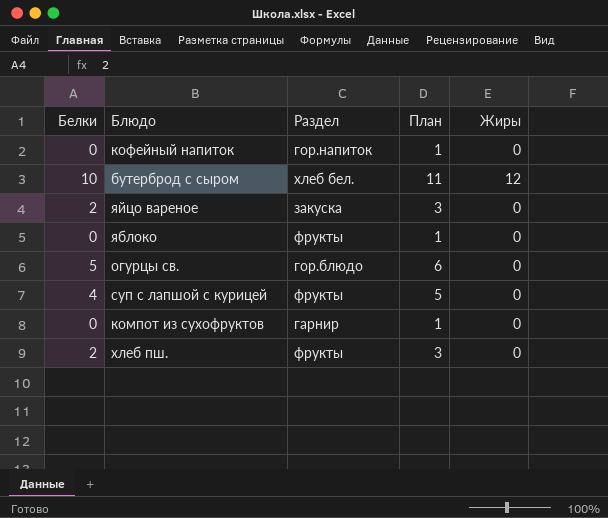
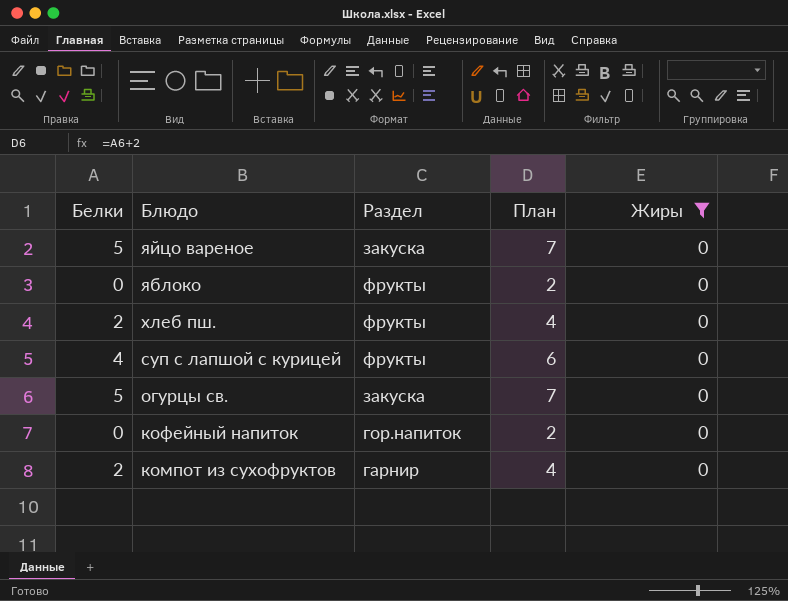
filter: none -> Жиры = 0
row order: none -> Блюдо descending
column План | formula: [Белки] + 1 -> [Белки] + 2
яйцо вареное | Белки: 2 -> 5
огурцы св. | Раздел: гор.блюдо -> закуска
компот из сухофруктов | Белки: 0 -> 2

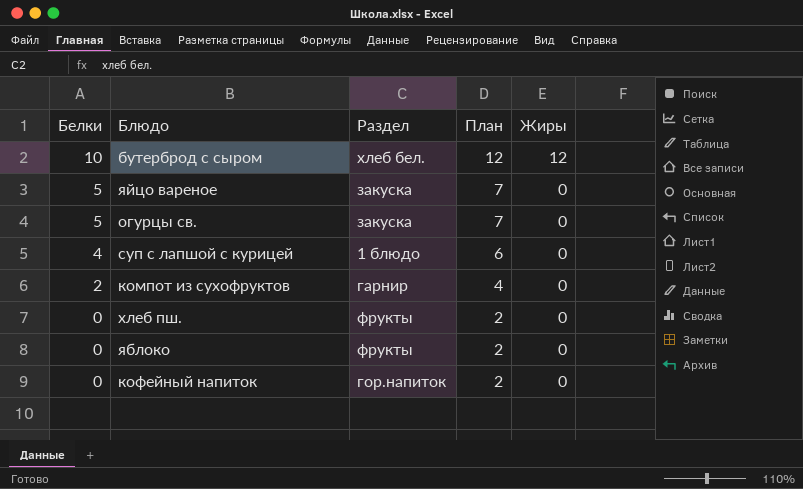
filter: Жиры = 0 -> none
row order: Блюдо descending -> Белки descending
суп с лапшой с курицей | Раздел: фрукты -> 1 блюдо
хлеб пш. | Белки: 2 -> 0
хлеб пш. | План: 4 -> 2

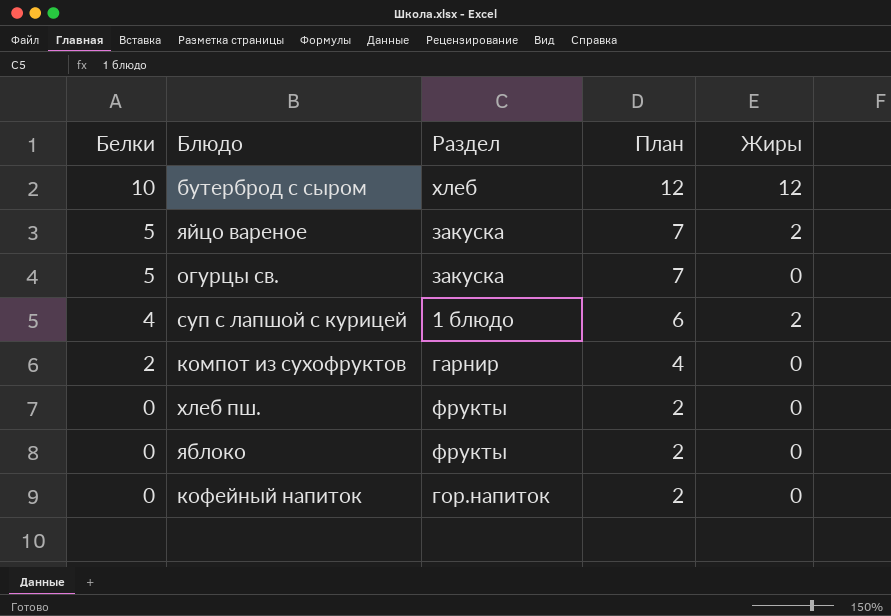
бутерброд с сыром | Раздел: хлеб бел. -> хлеб
яйцо вареное | Жиры: 0 -> 2
суп с лапшой с курицей | Жиры: 0 -> 2

